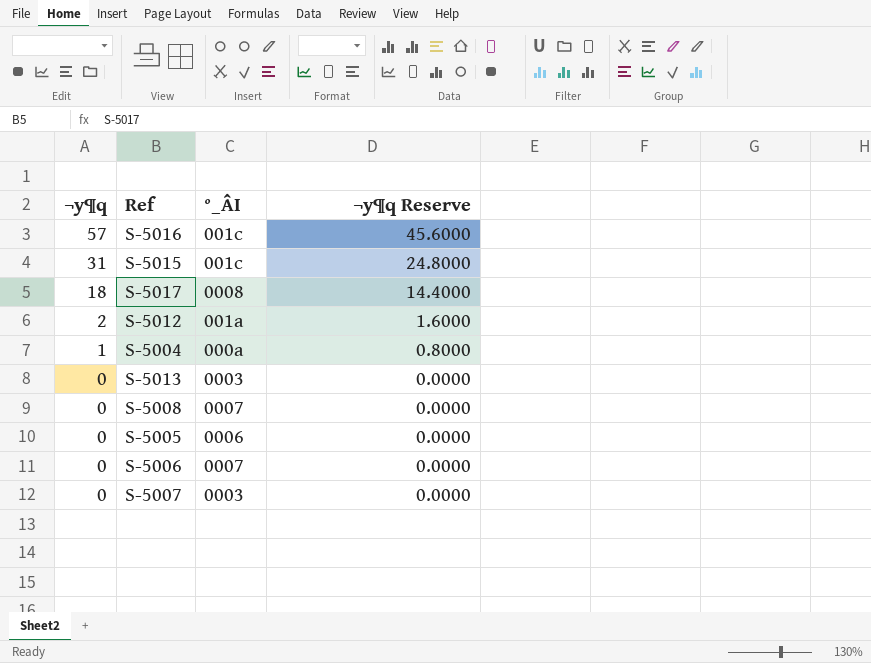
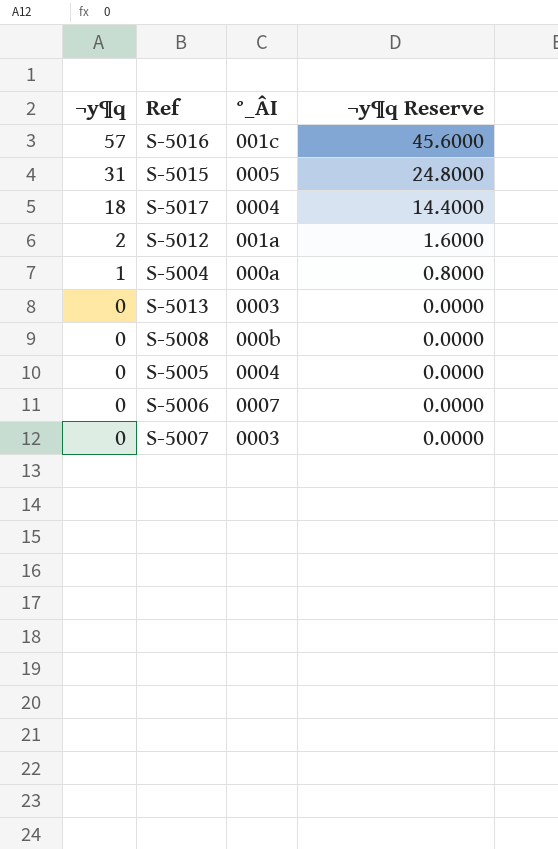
S-5015 | °_ÂI: 001c -> 0005
S-5017 | °_ÂI: 0008 -> 0004
S-5008 | °_ÂI: 0007 -> 000b
S-5005 | °_ÂI: 0006 -> 0004

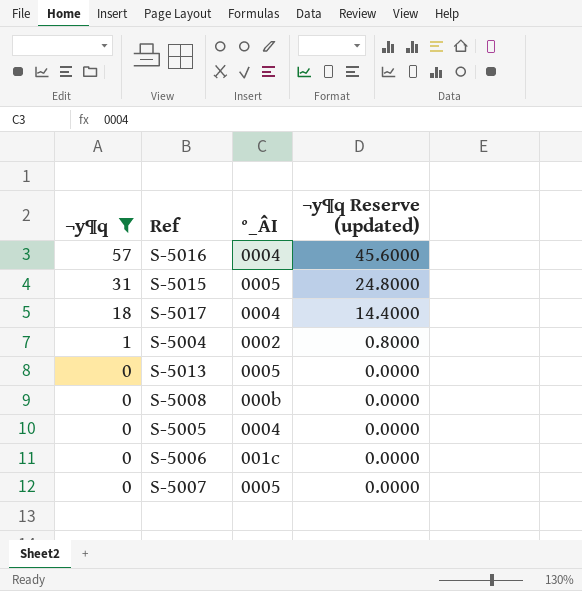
filter: none -> ¬y¶q != 2
column name: ¬y¶q Reserve -> ¬y¶q Reserve (updated)
S-5016 | °_ÂI: 001c -> 0004
S-5004 | °_ÂI: 000a -> 0002
S-5013 | °_ÂI: 0003 -> 0005
S-5006 | °_ÂI: 0007 -> 001c
S-5007 | °_ÂI: 0003 -> 0005

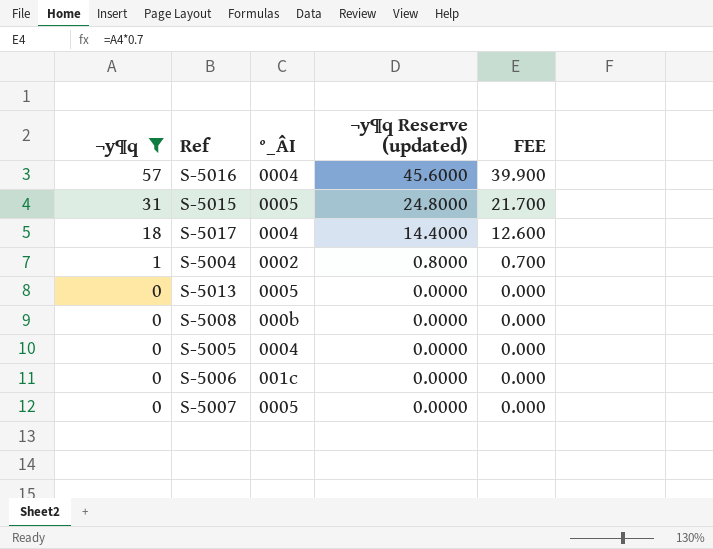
column FEE | formula: none -> [¬y¶q] * 0.7

